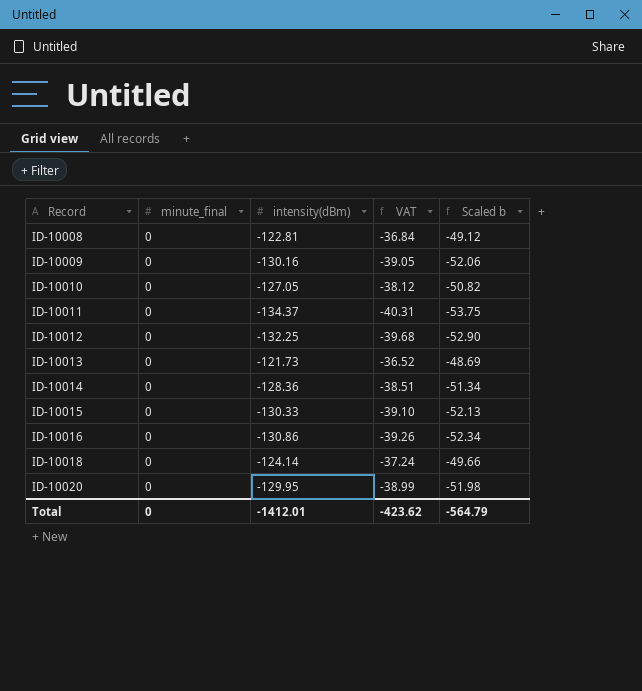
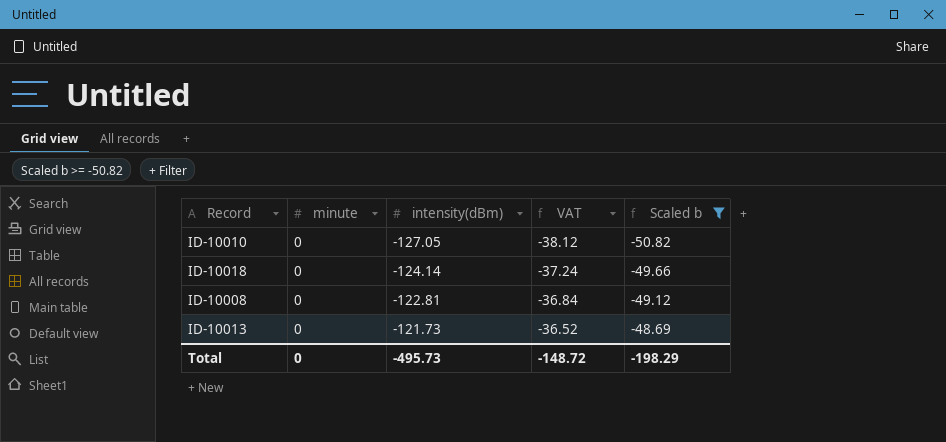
filter: none -> Scaled b >= -50.82
row order: Record ascending -> intensity(dBm) ascending
column name: minute_final -> minute
Total | intensity(dBm): -1412.01 -> -495.73
Total | VAT: -423.62 -> -148.72
Total | Scaled b: -564.79 -> -198.29

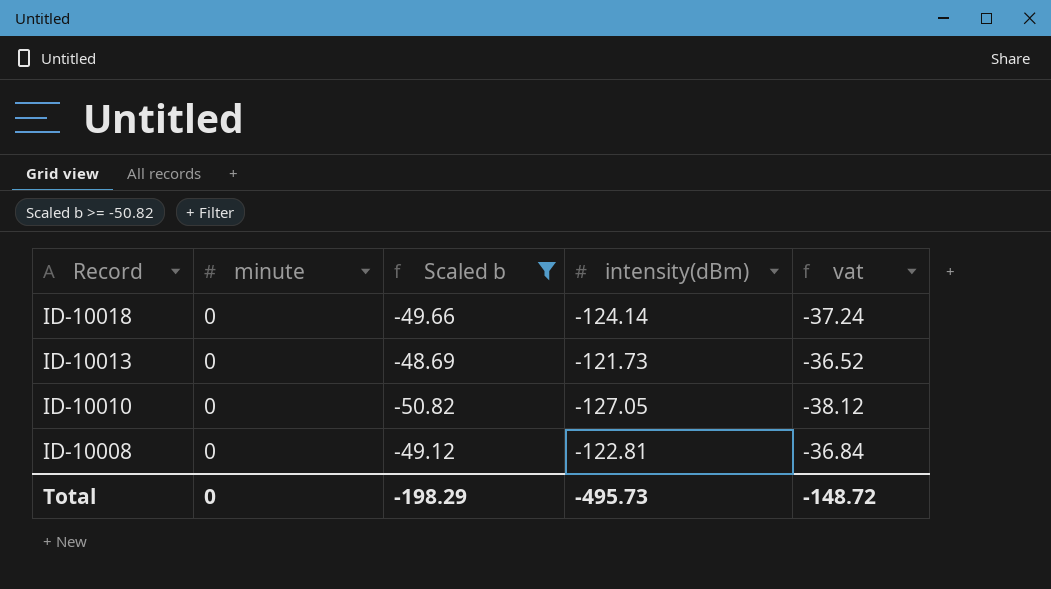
row order: intensity(dBm) ascending -> Record descending
column Scaled b | position: 5 -> 3
column name: VAT -> vat

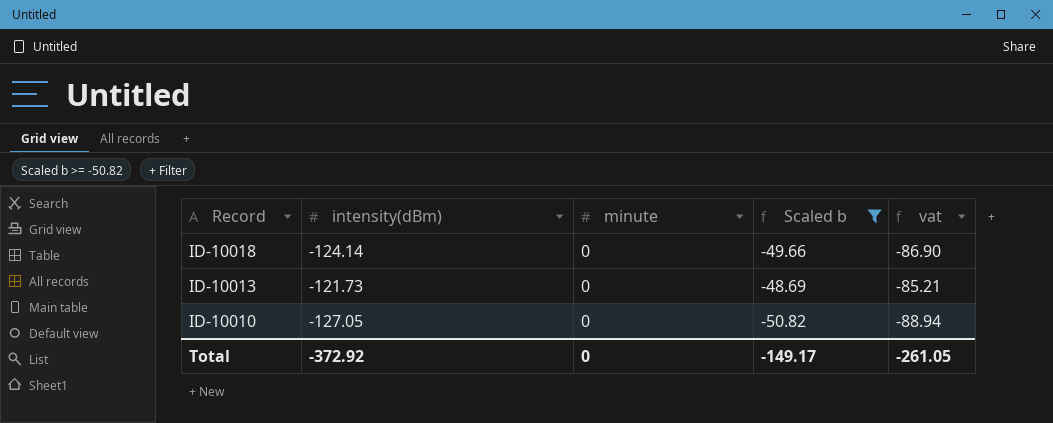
column intensity(dBm) | position: 4 -> 2
column vat | formula: [intensity(dBm)] * 0.3 -> [intensity(dBm)] * 0.7
row ID-10008: 0 | -49.12 | -122.81 | -36.84 -> none
Total | intensity(dBm): -495.73 -> -372.92
Total | Scaled b: -198.29 -> -149.17
Total | vat: -148.72 -> -261.05

